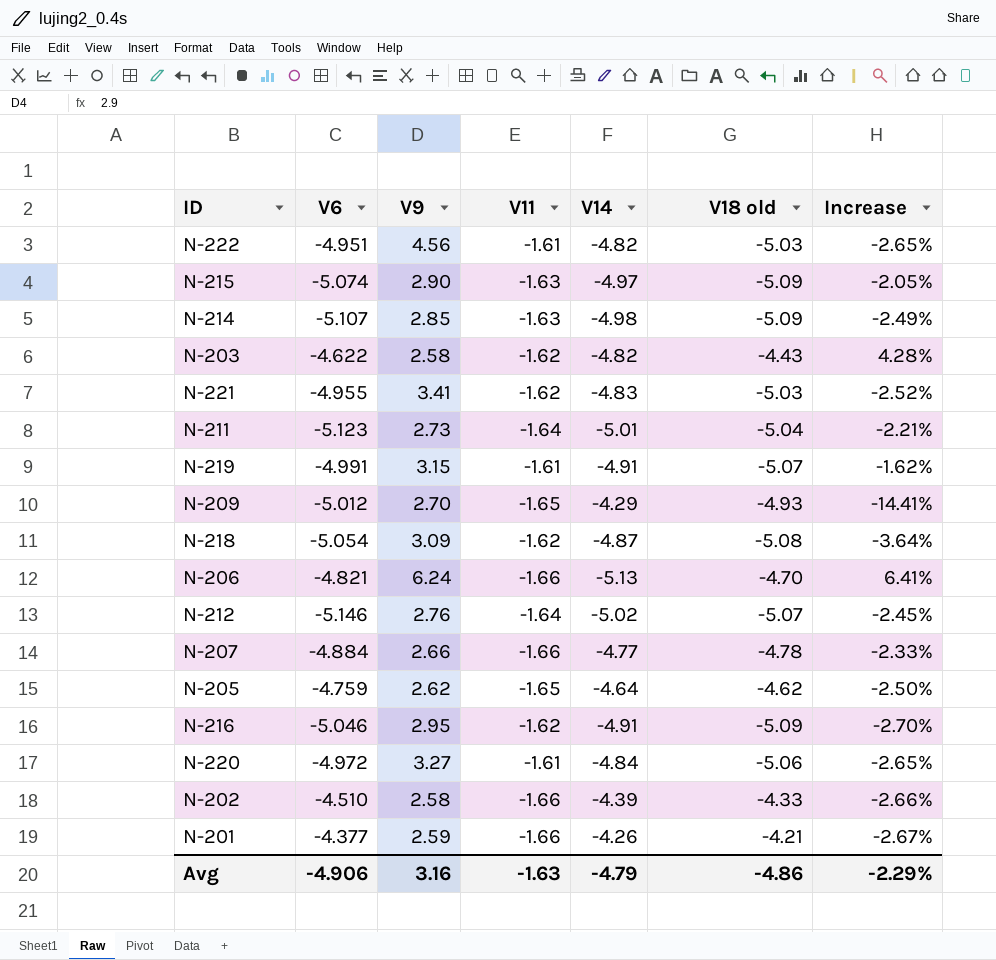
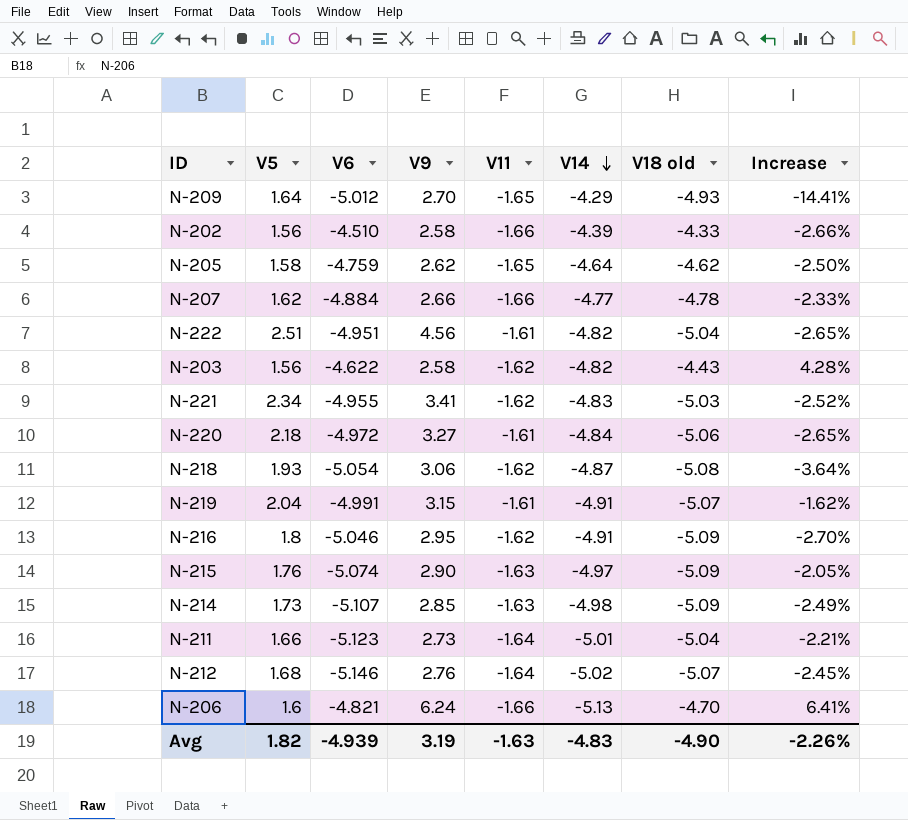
row order: none -> V14 descending
column V5 | position: none -> 2
row N-201: -4.377 | 2.59 | -1.66 | -4.26 | -4.21 | -2.67% -> none
N-222 | V18 old: -5.03 -> -5.04
N-218 | V9: 3.09 -> 3.06
Avg | V6: -4.906 -> -4.939
Avg | V9: 3.16 -> 3.19
Avg | V14: -4.79 -> -4.83
Avg | V18 old: -4.86 -> -4.90
Avg | Increase: -2.29% -> -2.26%

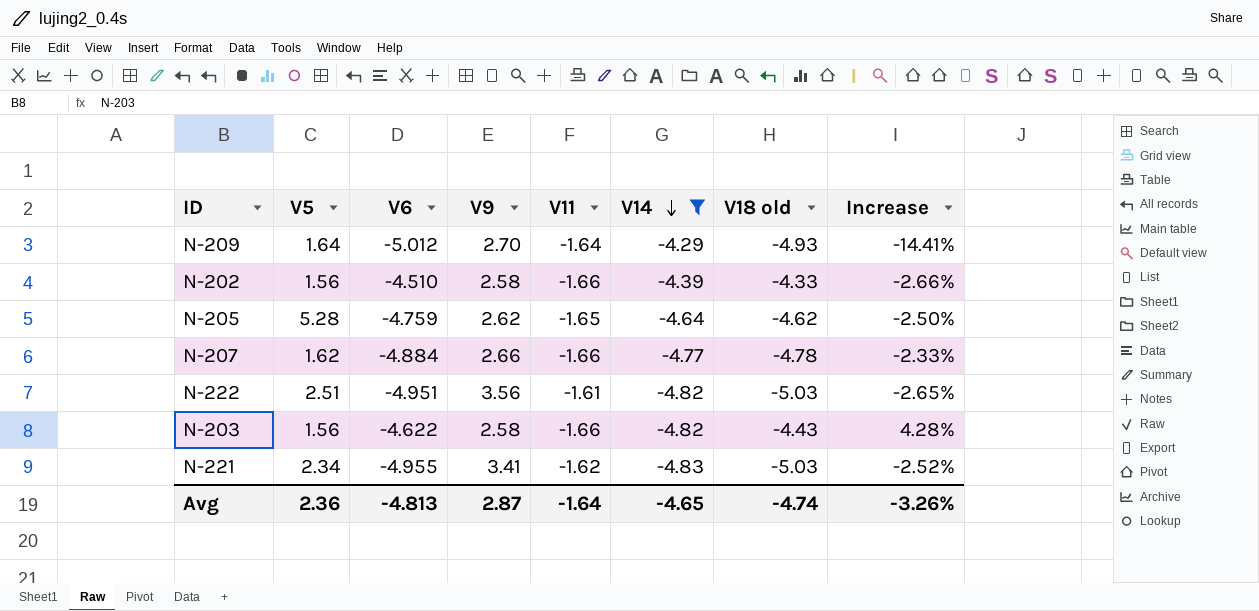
filter: none -> V14 >= -4.83
N-209 | V11: -1.65 -> -1.64
N-205 | V5: 1.58 -> 5.28
N-222 | V9: 4.56 -> 3.56
N-222 | V18 old: -5.04 -> -5.03
N-203 | V11: -1.62 -> -1.66
Avg | V5: 1.82 -> 2.36
Avg | V6: -4.939 -> -4.813
Avg | V9: 3.19 -> 2.87
Avg | V11: -1.63 -> -1.64
Avg | V14: -4.83 -> -4.65
Avg | V18 old: -4.90 -> -4.74
Avg | Increase: -2.26% -> -3.26%

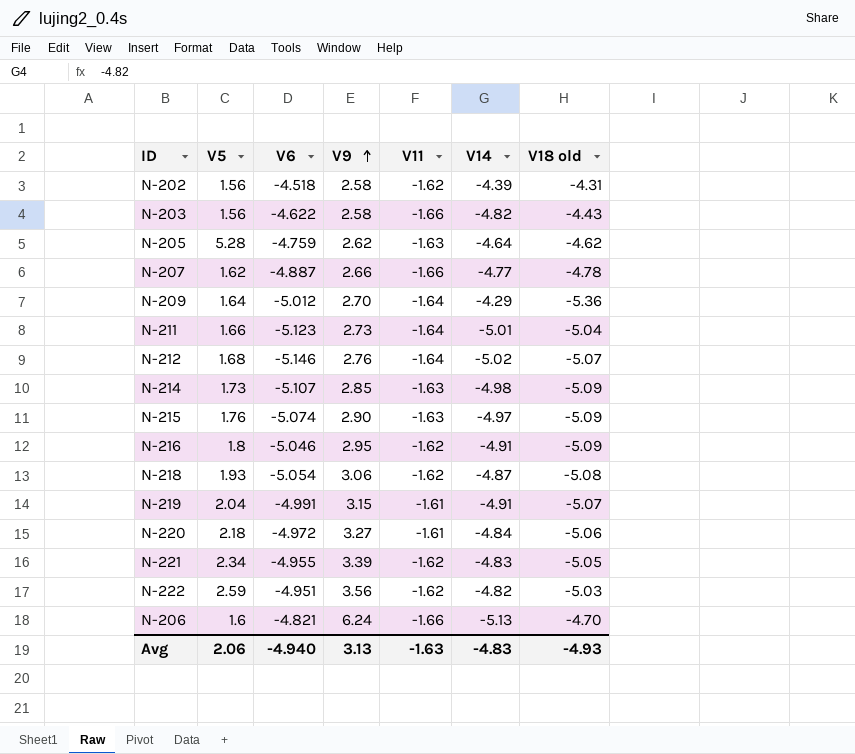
filter: V14 >= -4.83 -> none
row order: V14 descending -> V9 ascending
column Increase | formula: ([V14] - [V6]) / [V6] -> none
N-202 | V6: -4.510 -> -4.518
N-202 | V11: -1.66 -> -1.62
N-202 | V18 old: -4.33 -> -4.31
N-205 | V11: -1.65 -> -1.63
N-207 | V6: -4.884 -> -4.887
N-209 | V18 old: -4.93 -> -5.36
N-221 | V9: 3.41 -> 3.39
N-221 | V18 old: -5.03 -> -5.05
N-222 | V5: 2.51 -> 2.59
N-222 | V11: -1.61 -> -1.62
Avg | V5: 2.36 -> 2.06
Avg | V6: -4.813 -> -4.940
Avg | V9: 2.87 -> 3.13
Avg | V11: -1.64 -> -1.63
Avg | V14: -4.65 -> -4.83
Avg | V18 old: -4.74 -> -4.93

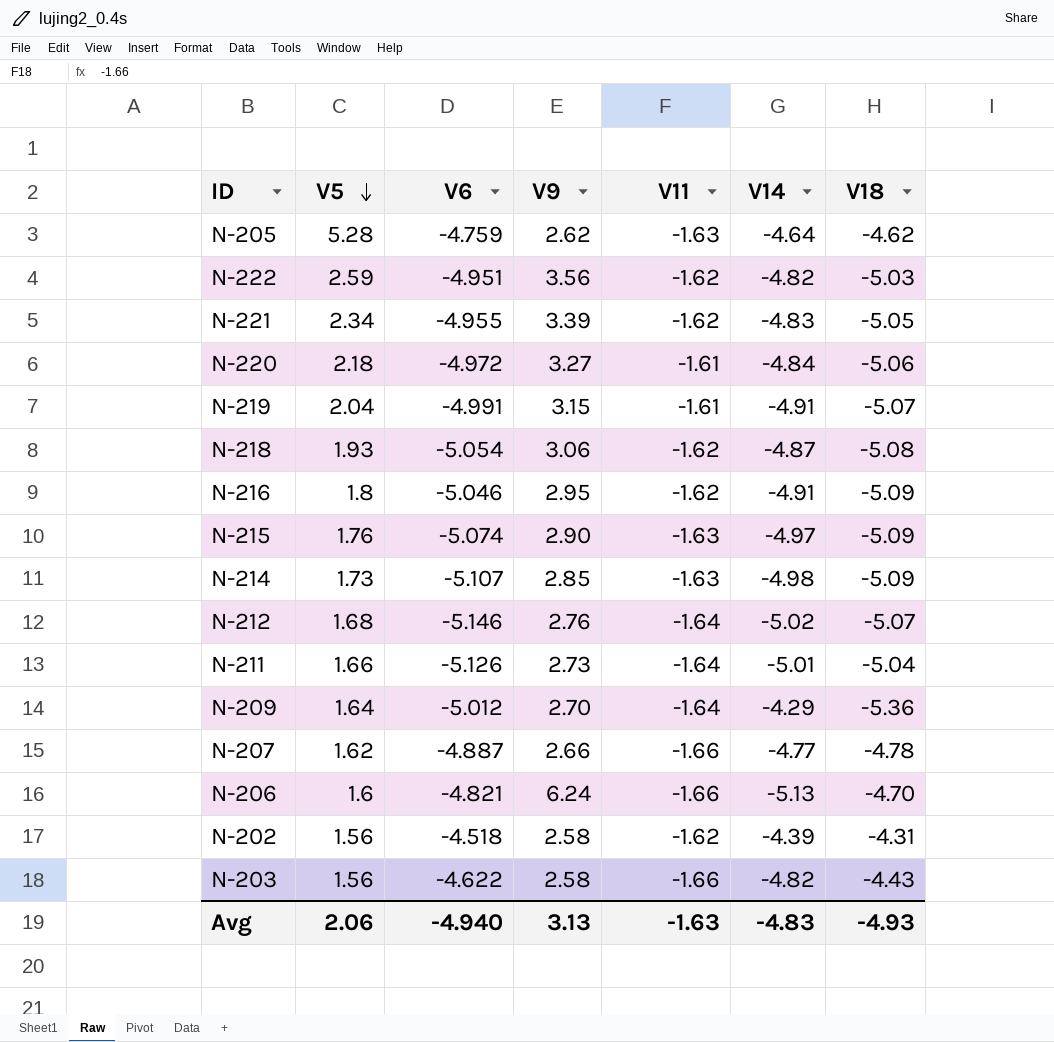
row order: V9 ascending -> V5 descending
column name: V18 old -> V18
N-211 | V6: -5.123 -> -5.126

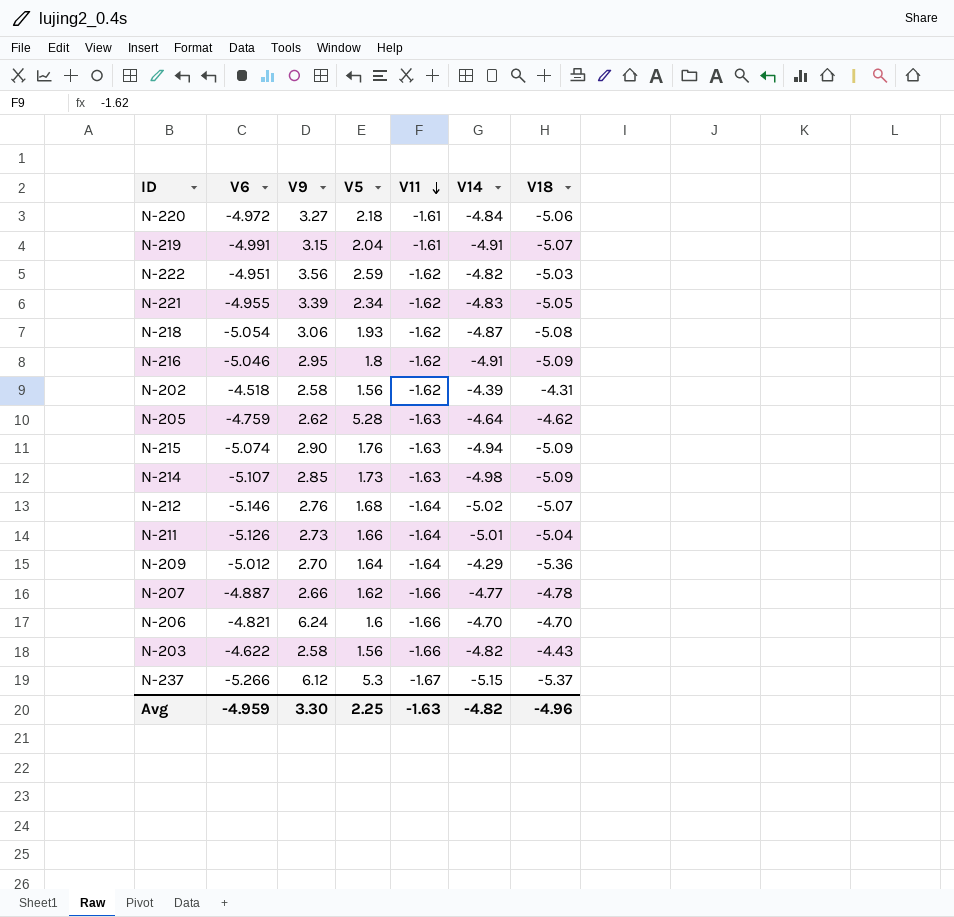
row order: V5 descending -> V11 descending
column V5 | position: 2 -> 4
N-215 | V14: -4.97 -> -4.94
N-206 | V14: -5.13 -> -4.70
row N-237: none -> -5.266 | 6.12 | 5.3 | -1.67 | -5.15 | -5.37
Avg | V6: -4.940 -> -4.959
Avg | V9: 3.13 -> 3.30
Avg | V5: 2.06 -> 2.25
Avg | V14: -4.83 -> -4.82
Avg | V18: -4.93 -> -4.96

